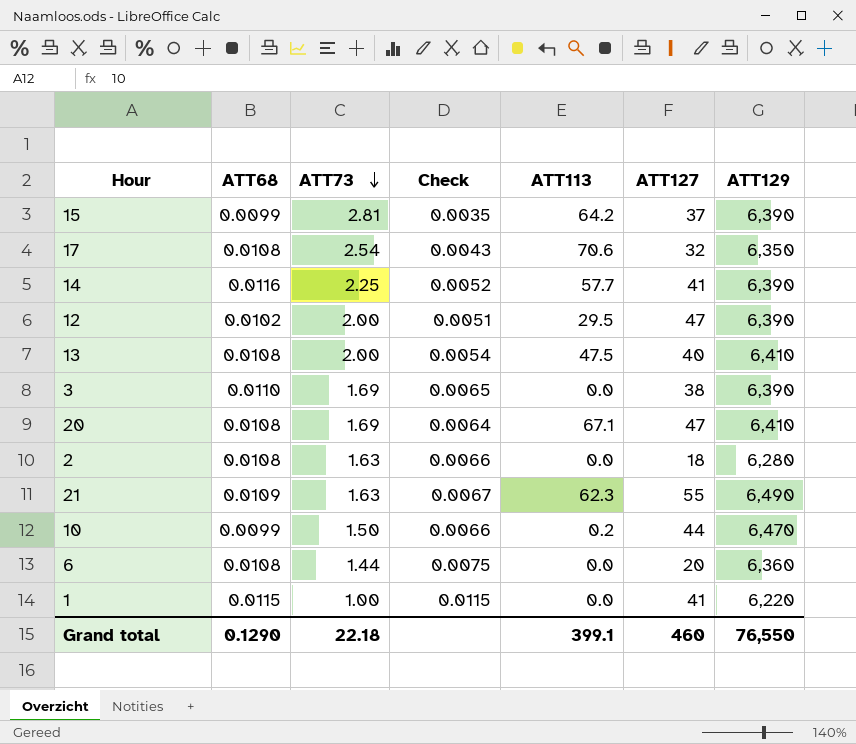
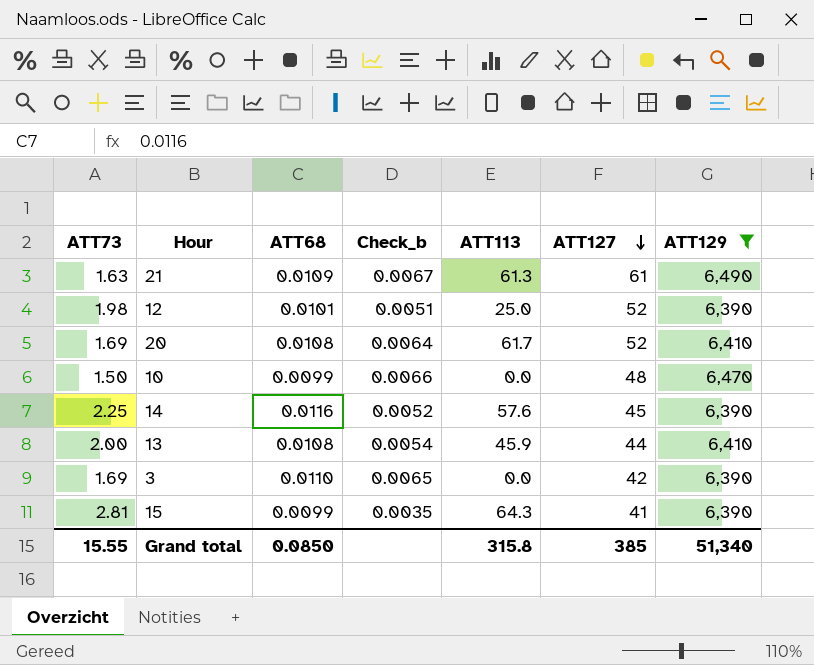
filter: none -> ATT129 >= 6,390
row order: ATT73 descending -> ATT127 descending
column ATT73 | position: 3 -> 1
column name: Check -> Check_b
21 | ATT113: 62.3 -> 61.3
21 | ATT127: 55 -> 61
12 | ATT73: 2.00 -> 1.98
12 | ATT68: 0.0102 -> 0.0101
12 | ATT113: 29.5 -> 25.0
12 | ATT127: 47 -> 52
20 | ATT113: 67.1 -> 61.7
20 | ATT127: 47 -> 52
10 | ATT113: 0.2 -> 0.0
10 | ATT127: 44 -> 48
14 | ATT113: 57.7 -> 57.6
14 | ATT127: 41 -> 45
13 | ATT113: 47.5 -> 45.9
13 | ATT127: 40 -> 44
3 | ATT127: 38 -> 42
15 | ATT113: 64.2 -> 64.3
15 | ATT127: 37 -> 41
Grand total | ATT73: 22.18 -> 15.55
Grand total | ATT68: 0.1290 -> 0.0850
Grand total | ATT113: 399.1 -> 315.8
Grand total | ATT127: 460 -> 385
Grand total | ATT129: 76,550 -> 51,340

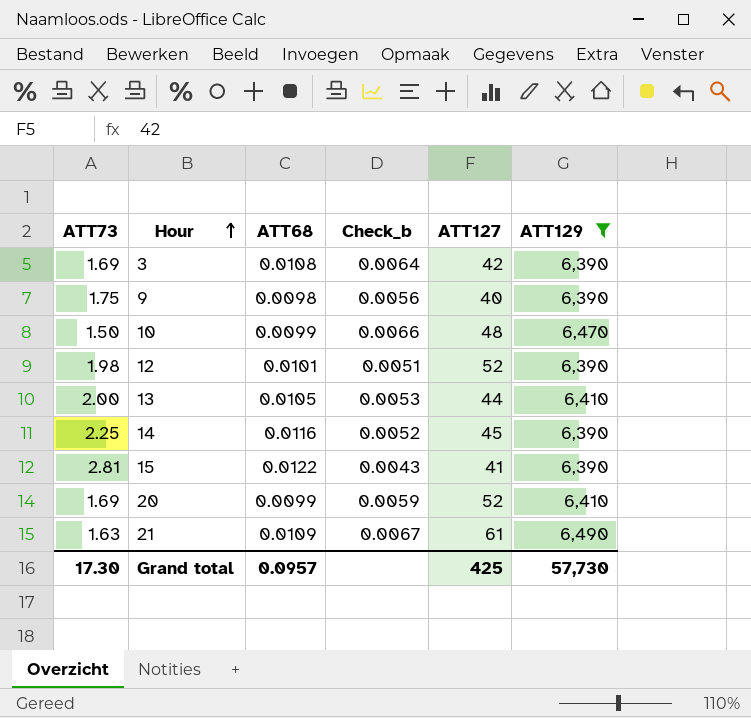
row order: ATT127 descending -> Hour ascending
column ATT113 | position: 5 -> none
3 | ATT68: 0.0110 -> 0.0108
3 | Check_b: 0.0065 -> 0.0064
row 9: none -> 1.75 | 0.0098 | 0.0056 | 40 | 6,390
13 | ATT68: 0.0108 -> 0.0105
13 | Check_b: 0.0054 -> 0.0053
15 | ATT68: 0.0099 -> 0.0122
15 | Check_b: 0.0035 -> 0.0043
20 | ATT68: 0.0108 -> 0.0099
20 | Check_b: 0.0064 -> 0.0059
Grand total | ATT73: 15.55 -> 17.30
Grand total | ATT68: 0.0850 -> 0.0957
Grand total | ATT127: 385 -> 425
Grand total | ATT129: 51,340 -> 57,730

